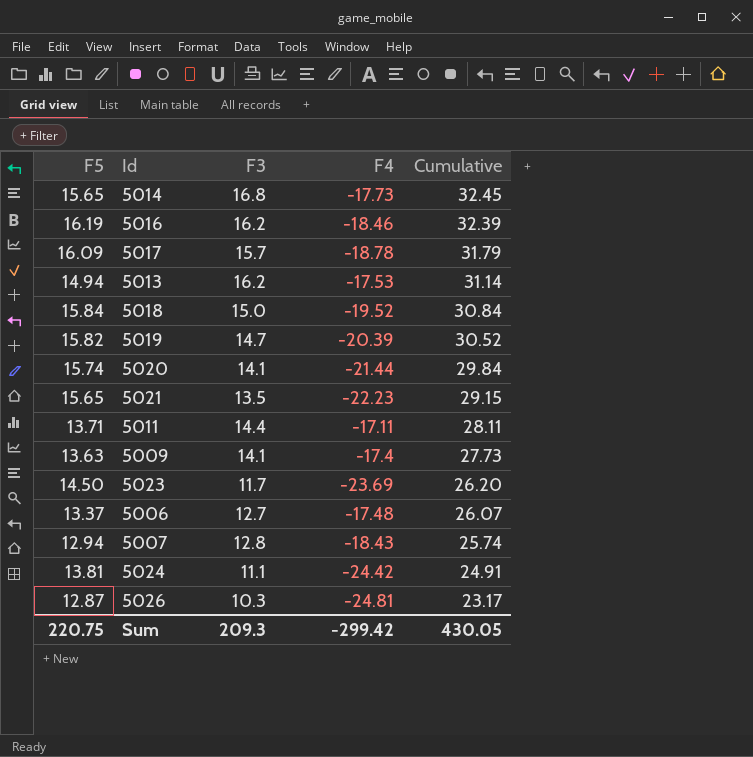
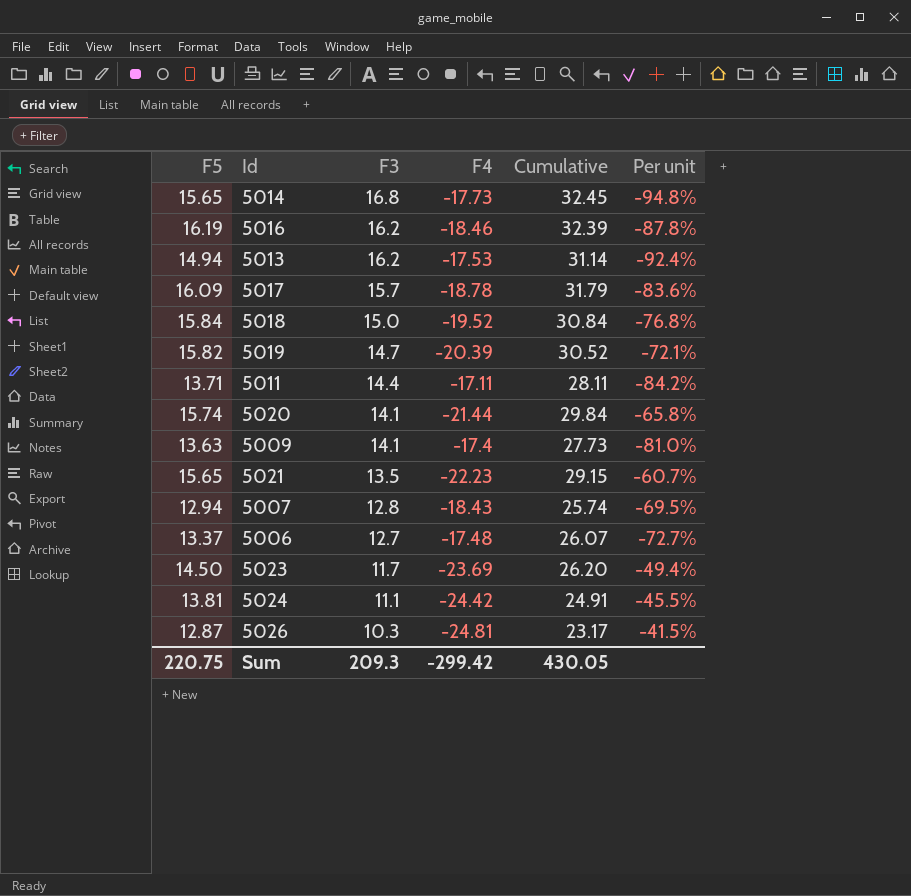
row order: Cumulative descending -> F3 descending
column Per unit | formula: none -> [F3] / [F4]

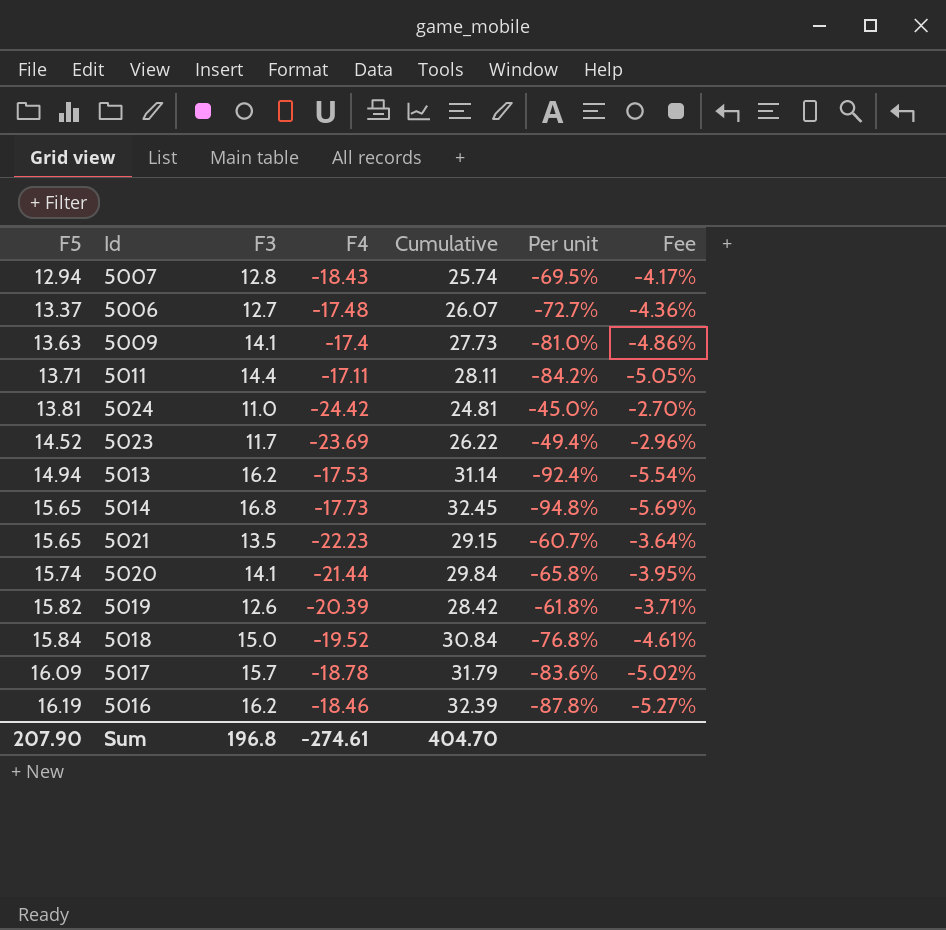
row order: F3 descending -> F5 ascending
column Fee | formula: none -> [Per unit] * 0.06
row 5026: 12.87 | 10.3 | -24.81 | 23.17 | -41.5% -> none
5024 | F3: 11.1 -> 11.0
5024 | Cumulative: 24.91 -> 24.81
5024 | Per unit: -45.5% -> -45.0%
5023 | F5: 14.50 -> 14.52
5023 | Cumulative: 26.20 -> 26.22
5019 | F3: 14.7 -> 12.6
5019 | Cumulative: 30.52 -> 28.42
5019 | Per unit: -72.1% -> -61.8%
Sum | F5: 220.75 -> 207.90
Sum | F3: 209.3 -> 196.8
Sum | F4: -299.42 -> -274.61
Sum | Cumulative: 430.05 -> 404.70

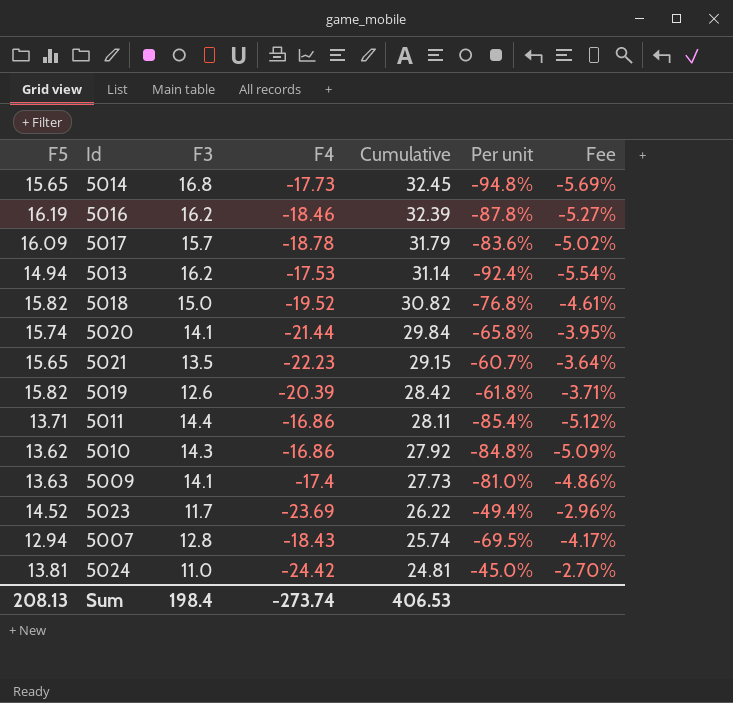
row order: F5 ascending -> Cumulative descending
row 5006: 13.37 | 12.7 | -17.48 | 26.07 | -72.7% | -4.36% -> none
5018 | F5: 15.84 -> 15.82
5018 | Cumulative: 30.84 -> 30.82
5011 | F4: -17.11 -> -16.86
5011 | Per unit: -84.2% -> -85.4%
5011 | Fee: -5.05% -> -5.12%
row 5010: none -> 13.62 | 14.3 | -16.86 | 27.92 | -84.8% | -5.09%
Sum | F5: 207.90 -> 208.13
Sum | F3: 196.8 -> 198.4
Sum | F4: -274.61 -> -273.74
Sum | Cumulative: 404.70 -> 406.53

